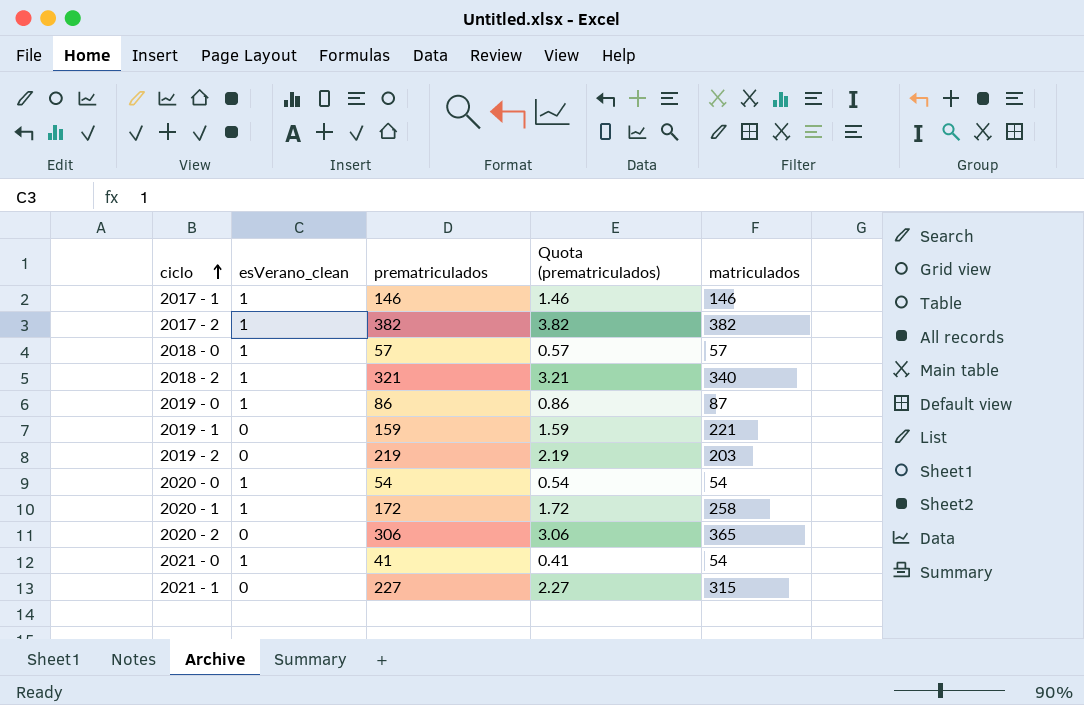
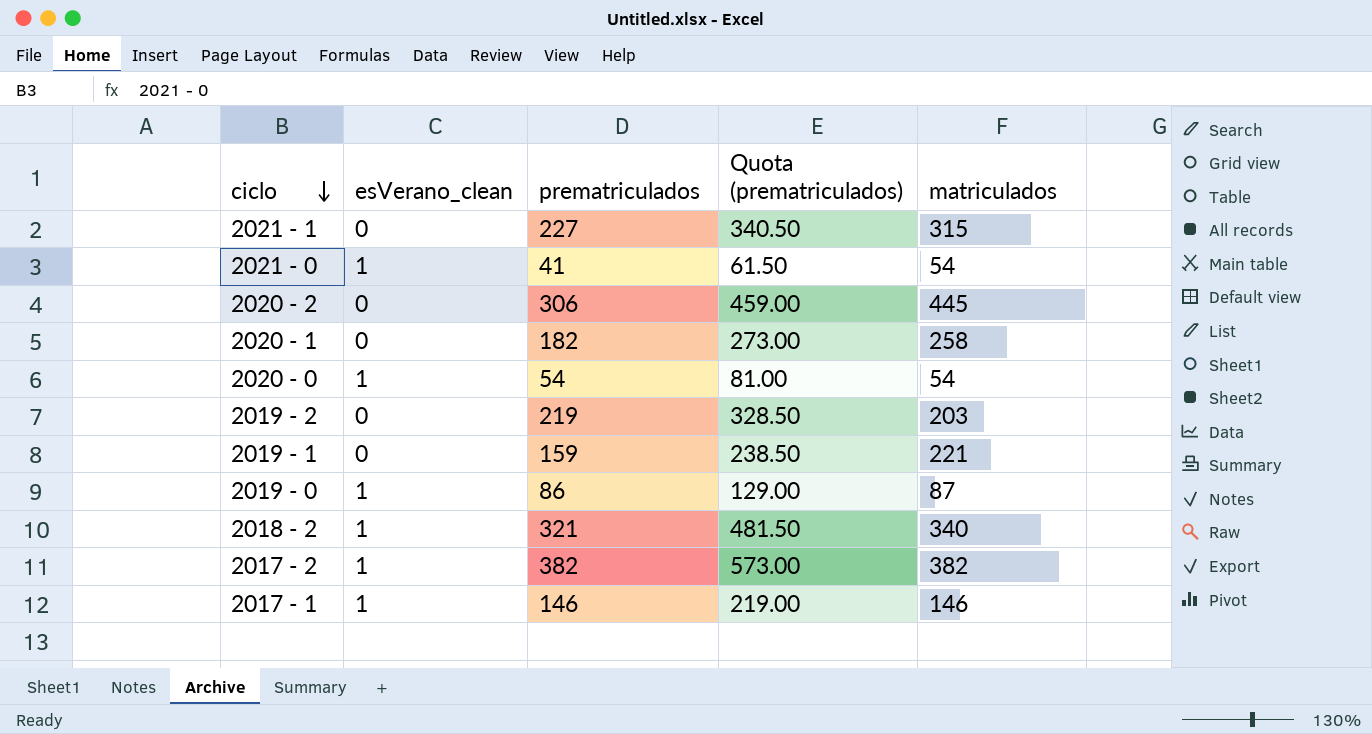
row order: ciclo ascending -> ciclo descending
column Quota (prematriculados) | formula: [prematriculados] * 0.01 -> [prematriculados] * 1.5
row 2018 - 0: 1 | 57 | 0.57 | 57 -> none
2020 - 2 | matriculados: 365 -> 445
2020 - 1 | esVerano_clean: 1 -> 0
2020 - 1 | prematriculados: 172 -> 182

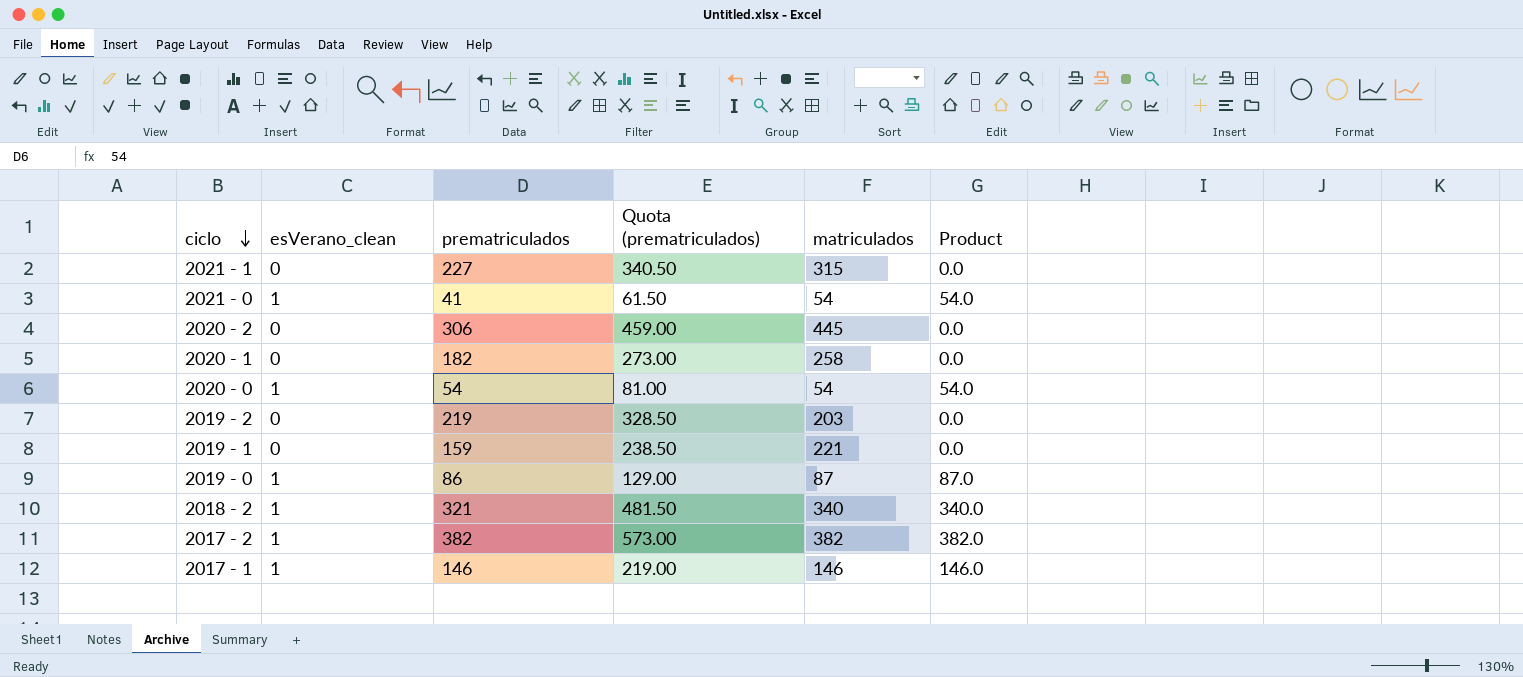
column Product | formula: none -> [esVerano_clean] * [matriculados]

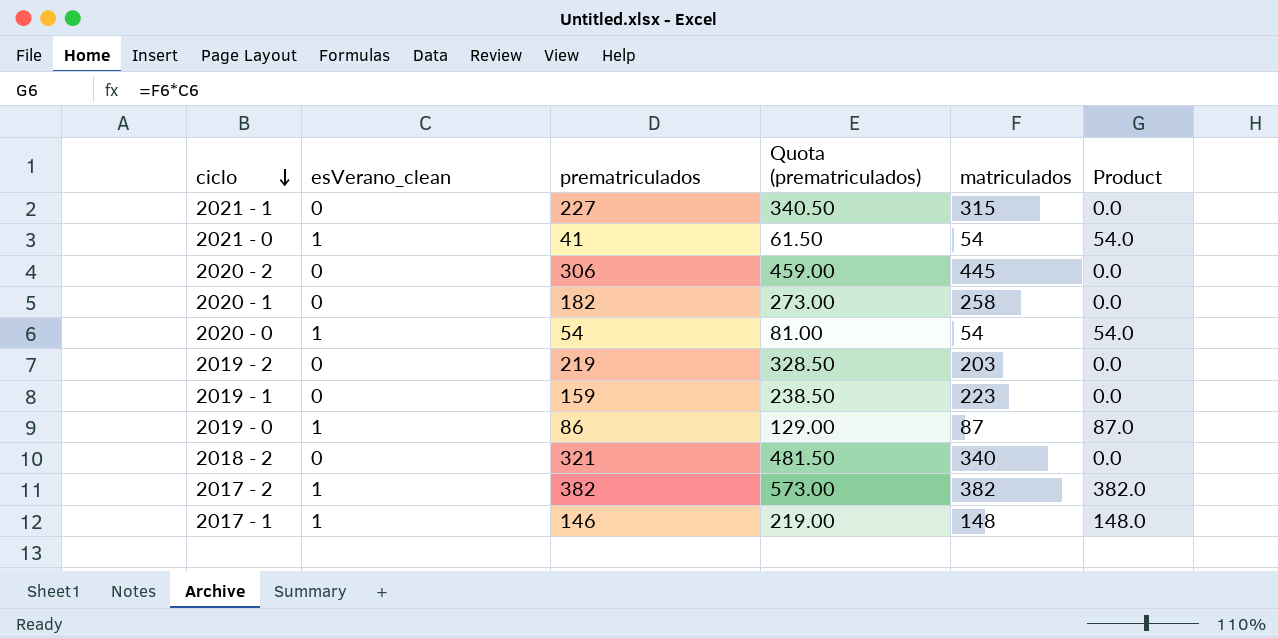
2019 - 1 | matriculados: 221 -> 223
2018 - 2 | esVerano_clean: 1 -> 0
2018 - 2 | Product: 340.0 -> 0.0
2017 - 1 | matriculados: 146 -> 148
2017 - 1 | Product: 146.0 -> 148.0

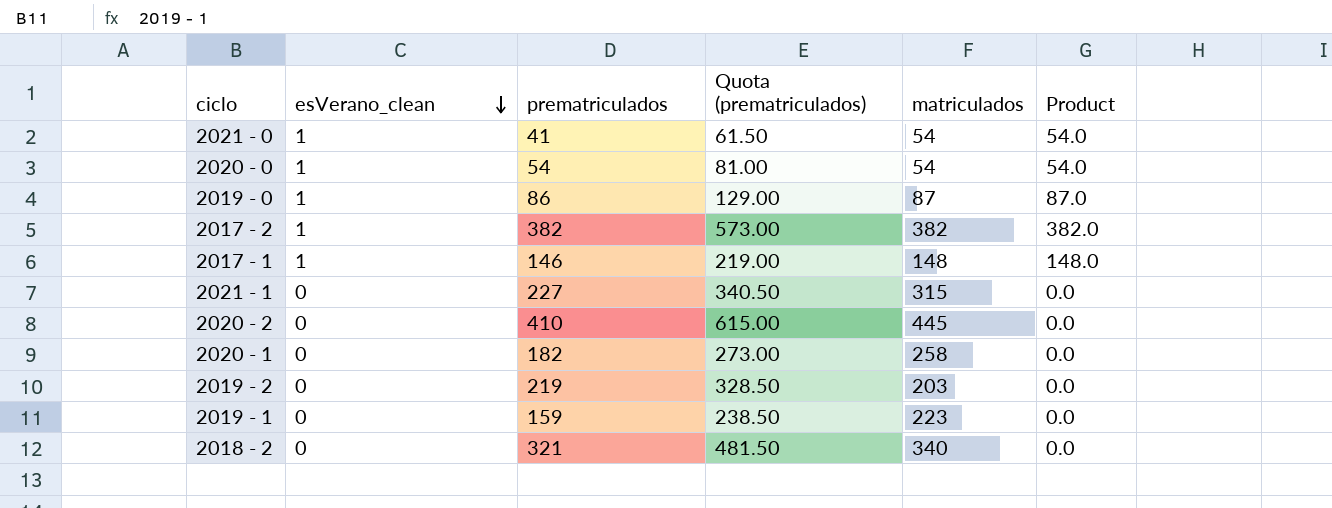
row order: ciclo descending -> esVerano_clean descending
2020 - 2 | prematriculados: 306 -> 410
2020 - 2 | Quota (prematriculados): 459.00 -> 615.00

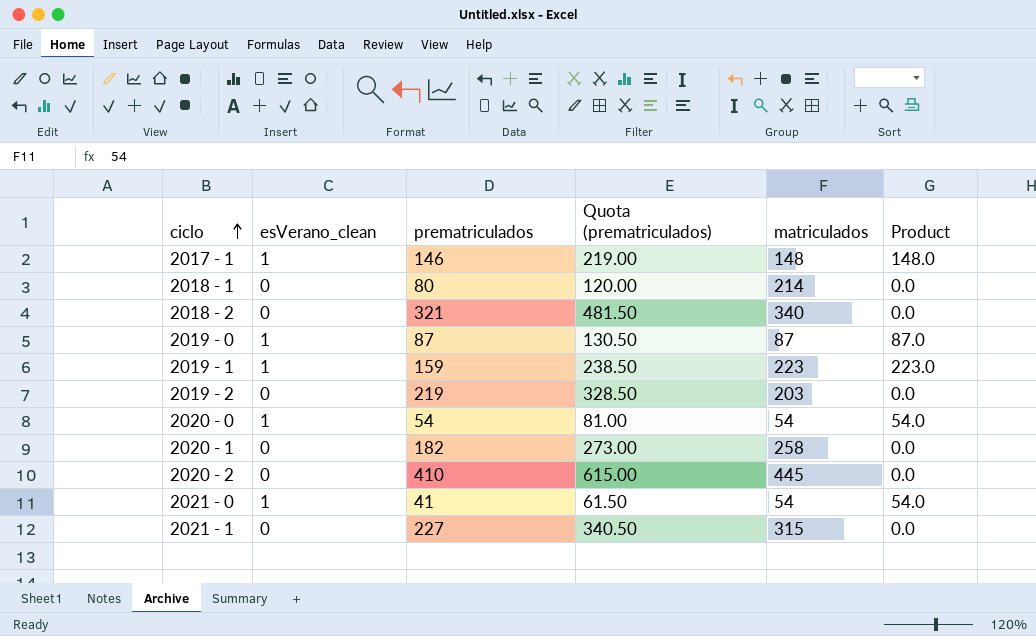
row order: esVerano_clean descending -> ciclo ascending
row 2017 - 2: 1 | 382 | 573.00 | 382 | 382.0 -> none
row 2018 - 1: none -> 0 | 80 | 120.00 | 214 | 0.0
2019 - 0 | prematriculados: 86 -> 87
2019 - 0 | Quota (prematriculados): 129.00 -> 130.50
2019 - 1 | esVerano_clean: 0 -> 1
2019 - 1 | Product: 0.0 -> 223.0

